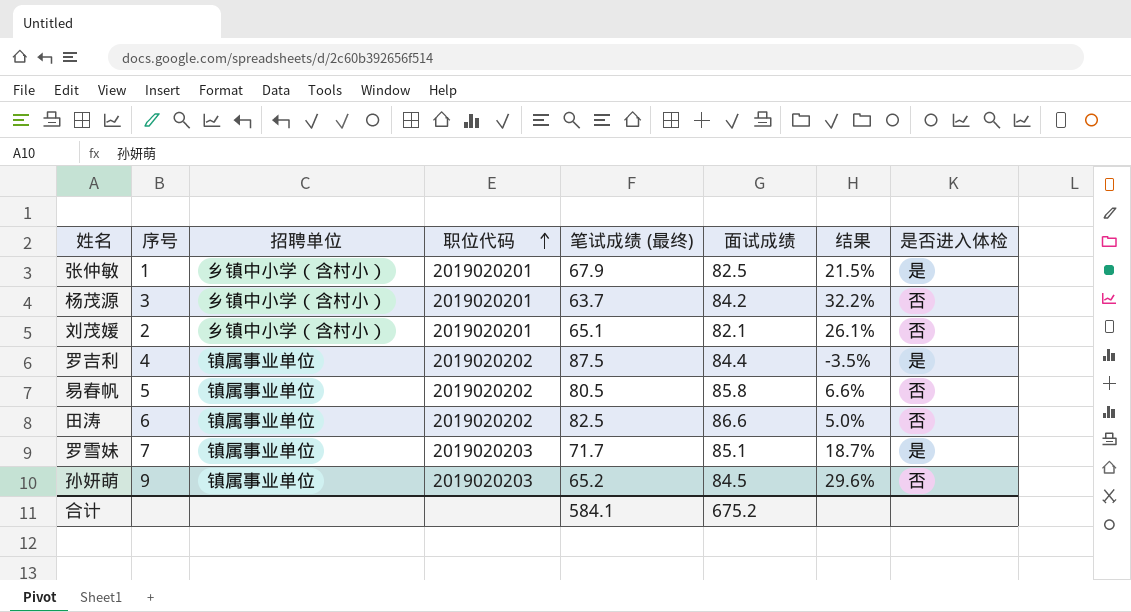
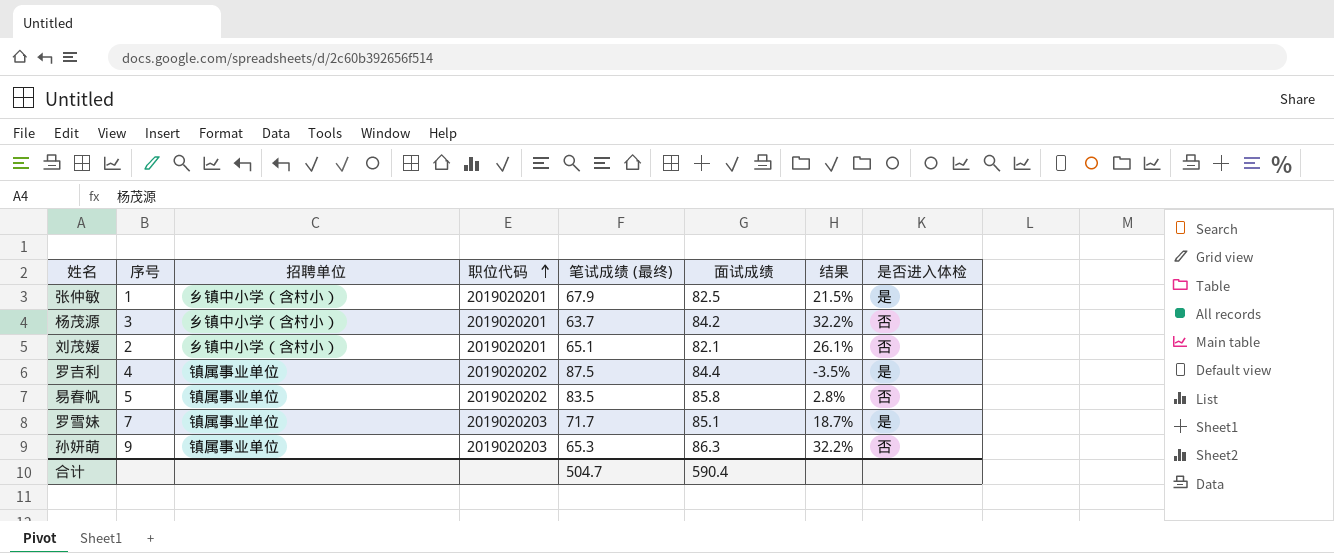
row 田涛: 6 | 镇属事业单位 | 2019020202 | 82.5 | 86.6 | 5.0% | 否 -> none
易春帆 | 笔试成绩 (最终): 80.5 -> 83.5
易春帆 | 结果: 6.6% -> 2.8%
孙妍萌 | 笔试成绩 (最终): 65.2 -> 65.3
孙妍萌 | 面试成绩: 84.5 -> 86.3
孙妍萌 | 结果: 29.6% -> 32.2%
合计 | 笔试成绩 (最终): 584.1 -> 504.7
合计 | 面试成绩: 675.2 -> 590.4

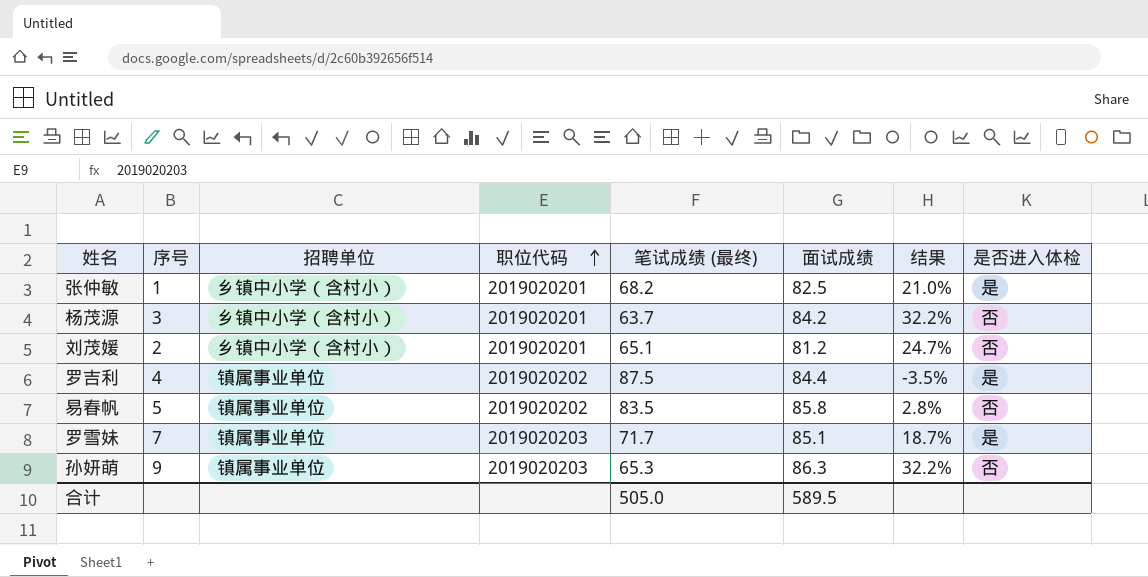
张仲敏 | 笔试成绩 (最终): 67.9 -> 68.2
张仲敏 | 结果: 21.5% -> 21.0%
刘茂媛 | 面试成绩: 82.1 -> 81.2
刘茂媛 | 结果: 26.1% -> 24.7%
合计 | 笔试成绩 (最终): 504.7 -> 505.0
合计 | 面试成绩: 590.4 -> 589.5

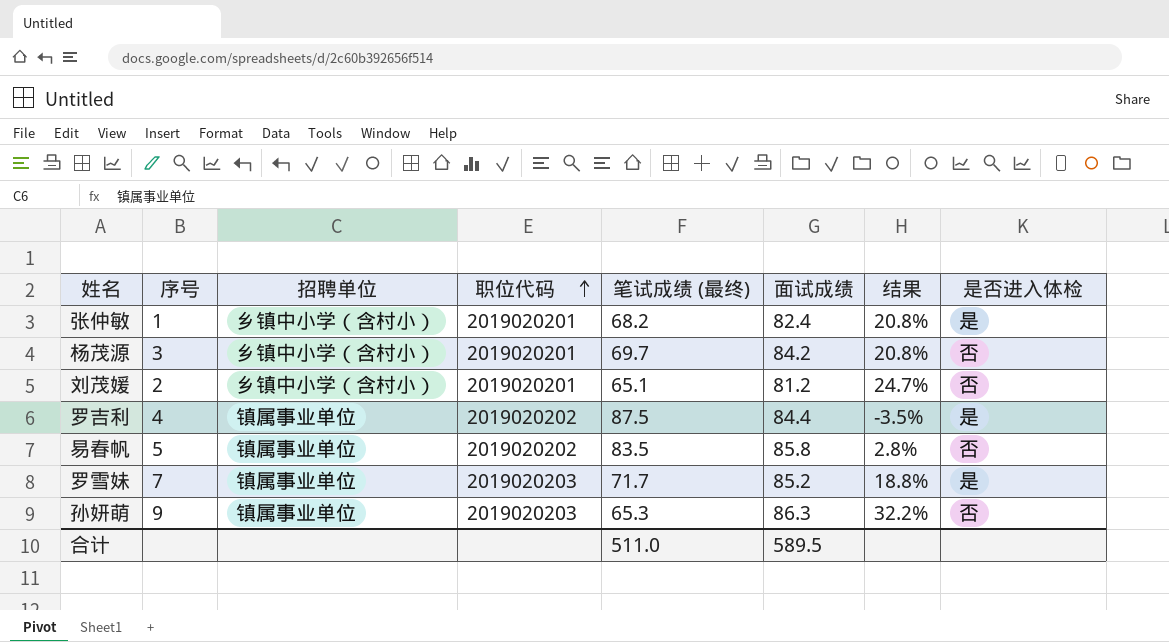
张仲敏 | 面试成绩: 82.5 -> 82.4
张仲敏 | 结果: 21.0% -> 20.8%
杨茂源 | 笔试成绩 (最终): 63.7 -> 69.7
杨茂源 | 结果: 32.2% -> 20.8%
罗雪妹 | 面试成绩: 85.1 -> 85.2
罗雪妹 | 结果: 18.7% -> 18.8%
合计 | 笔试成绩 (最终): 505.0 -> 511.0

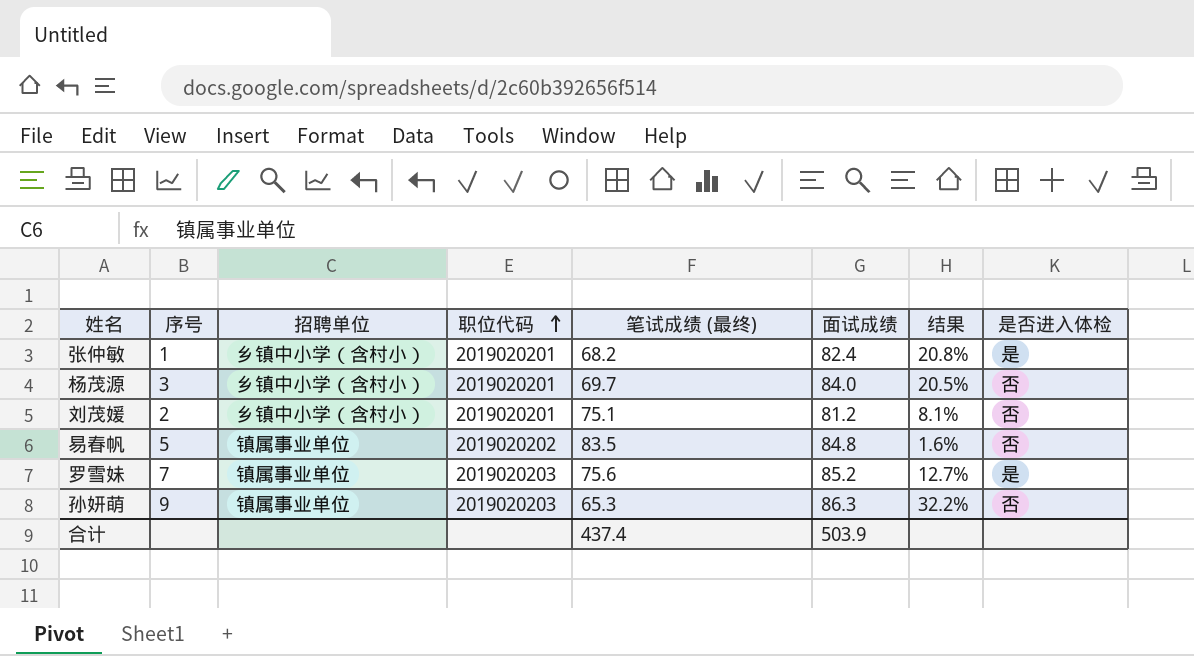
row 罗吉利: 4 | 镇属事业单位 | 2019020202 | 87.5 | 84.4 | -3.5% | 是 -> none
杨茂源 | 面试成绩: 84.2 -> 84.0
杨茂源 | 结果: 20.8% -> 20.5%
刘茂媛 | 笔试成绩 (最终): 65.1 -> 75.1
刘茂媛 | 结果: 24.7% -> 8.1%
易春帆 | 面试成绩: 85.8 -> 84.8
易春帆 | 结果: 2.8% -> 1.6%
罗雪妹 | 笔试成绩 (最终): 71.7 -> 75.6
罗雪妹 | 结果: 18.8% -> 12.7%
合计 | 笔试成绩 (最终): 511.0 -> 437.4
合计 | 面试成绩: 589.5 -> 503.9

